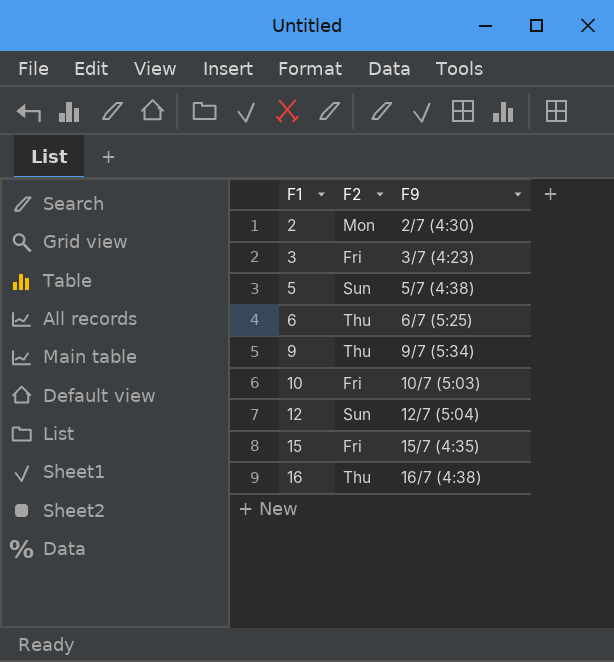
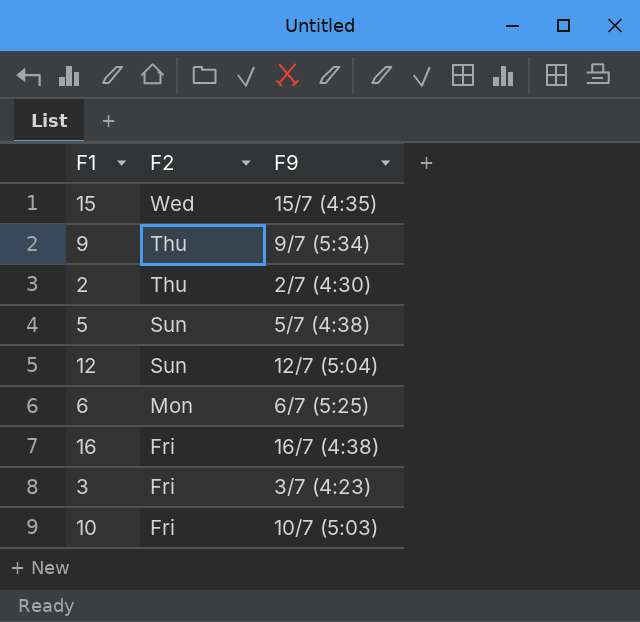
row order: F1 ascending -> F2 descending
15 | F2: Fri -> Wed
2 | F2: Mon -> Thu
6 | F2: Thu -> Mon
16 | F2: Thu -> Fri

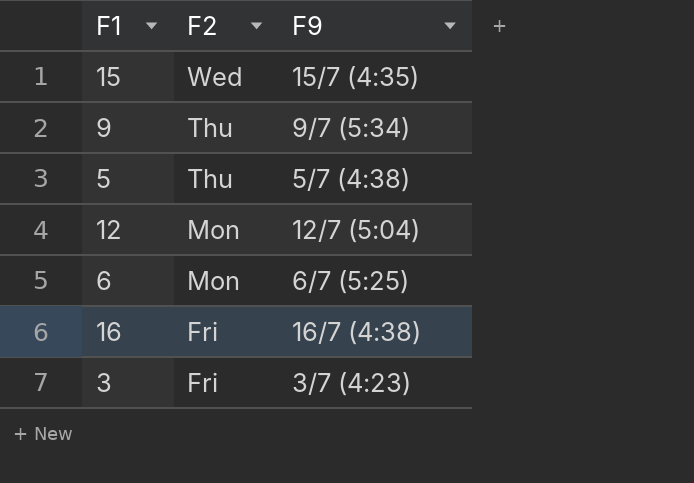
row 2: Thu | 2/7 (4:30) -> none
row 10: Fri | 10/7 (5:03) -> none
5 | F2: Sun -> Thu
12 | F2: Sun -> Mon

